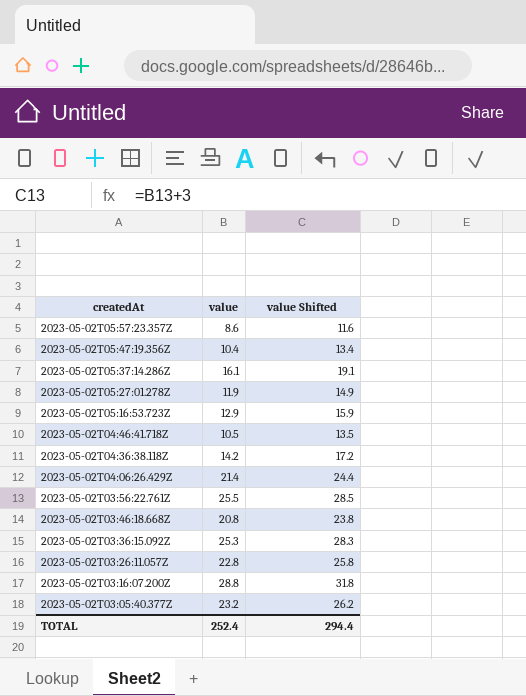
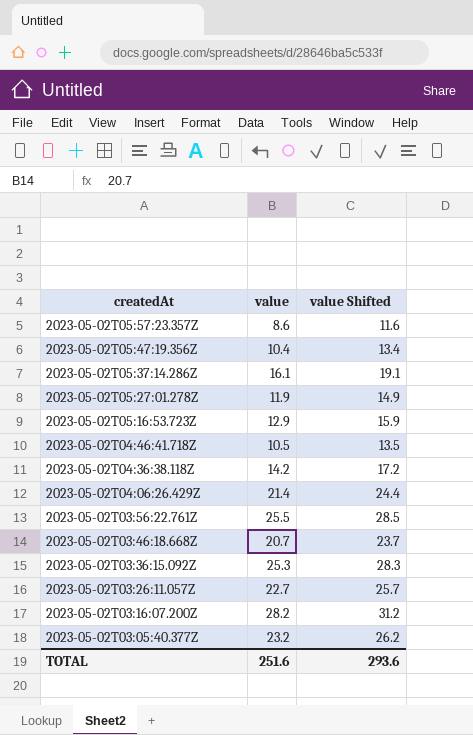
2023-05-02T03:46:18.668Z | value: 20.8 -> 20.7
2023-05-02T03:46:18.668Z | value Shifted: 23.8 -> 23.7
2023-05-02T03:26:11.057Z | value: 22.8 -> 22.7
2023-05-02T03:26:11.057Z | value Shifted: 25.8 -> 25.7
2023-05-02T03:16:07.200Z | value: 28.8 -> 28.2
2023-05-02T03:16:07.200Z | value Shifted: 31.8 -> 31.2
TOTAL | value: 252.4 -> 251.6
TOTAL | value Shifted: 294.4 -> 293.6

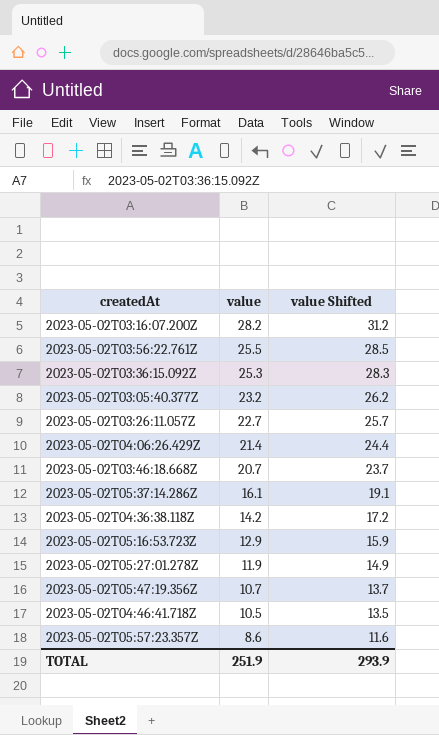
row order: createdAt descending -> value descending
2023-05-02T05:47:19.356Z | value: 10.4 -> 10.7
2023-05-02T05:47:19.356Z | value Shifted: 13.4 -> 13.7
TOTAL | value: 251.6 -> 251.9
TOTAL | value Shifted: 293.6 -> 293.9

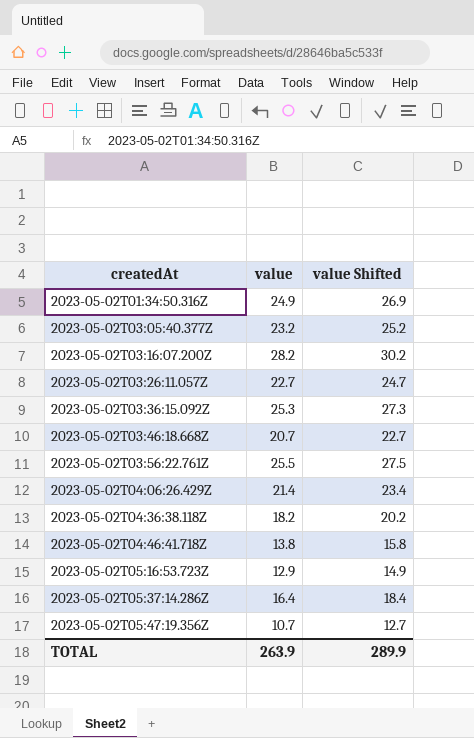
row order: value descending -> createdAt ascending
column value Shifted | formula: [value] + 3 -> [value] + 2
row 2023-05-02T05:27:01.278Z: 11.9 | 14.9 -> none
row 2023-05-02T05:57:23.357Z: 8.6 | 11.6 -> none
row 2023-05-02T01:34:50.316Z: none -> 24.9 | 26.9
2023-05-02T04:36:38.118Z | value: 14.2 -> 18.2
2023-05-02T04:46:41.718Z | value: 10.5 -> 13.8
2023-05-02T05:37:14.286Z | value: 16.1 -> 16.4
TOTAL | value: 251.9 -> 263.9
TOTAL | value Shifted: 293.9 -> 289.9

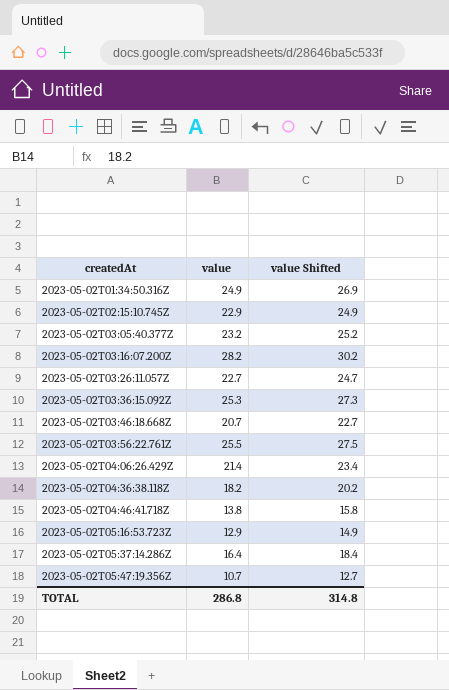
row 2023-05-02T02:15:10.745Z: none -> 22.9 | 24.9
TOTAL | value: 263.9 -> 286.8
TOTAL | value Shifted: 289.9 -> 314.8

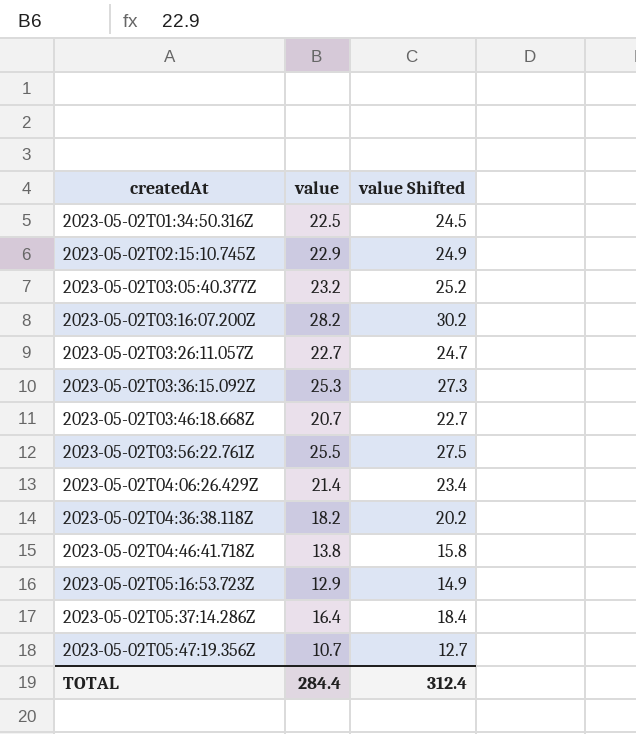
2023-05-02T01:34:50.316Z | value: 24.9 -> 22.5
2023-05-02T01:34:50.316Z | value Shifted: 26.9 -> 24.5
TOTAL | value: 286.8 -> 284.4
TOTAL | value Shifted: 314.8 -> 312.4

